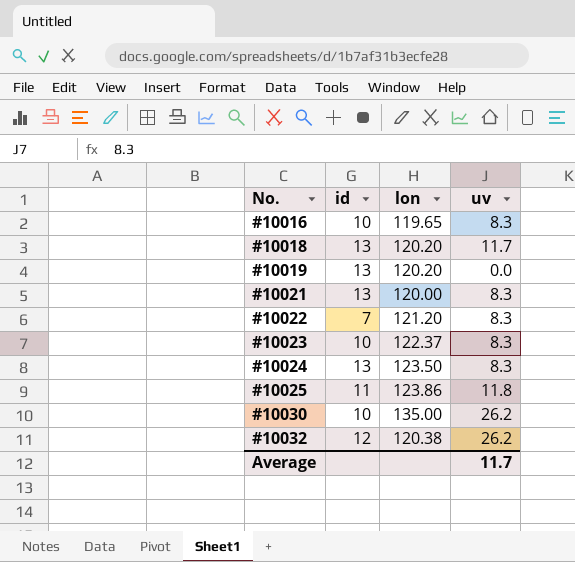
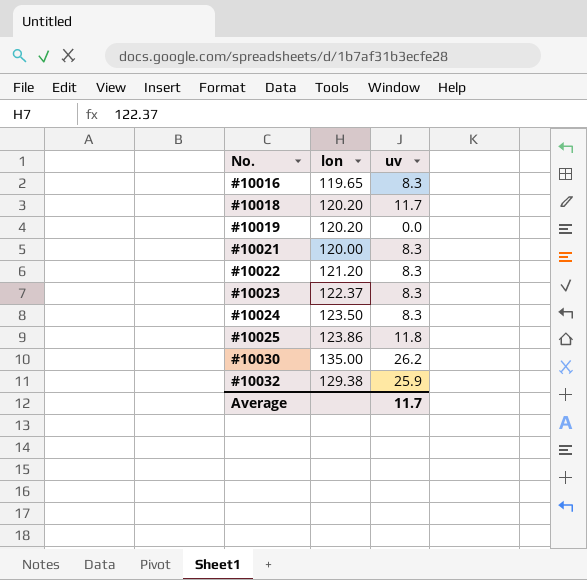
column id | position: 2 -> none
#10032 | lon: 120.38 -> 129.38
#10032 | uv: 26.2 -> 25.9

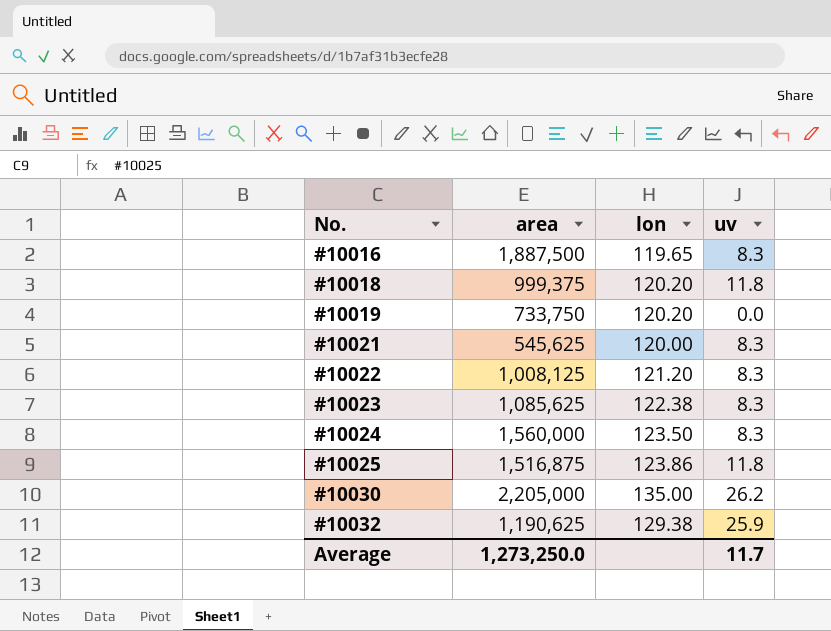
column area | position: none -> 2
#10018 | uv: 11.7 -> 11.8
#10023 | lon: 122.37 -> 122.38

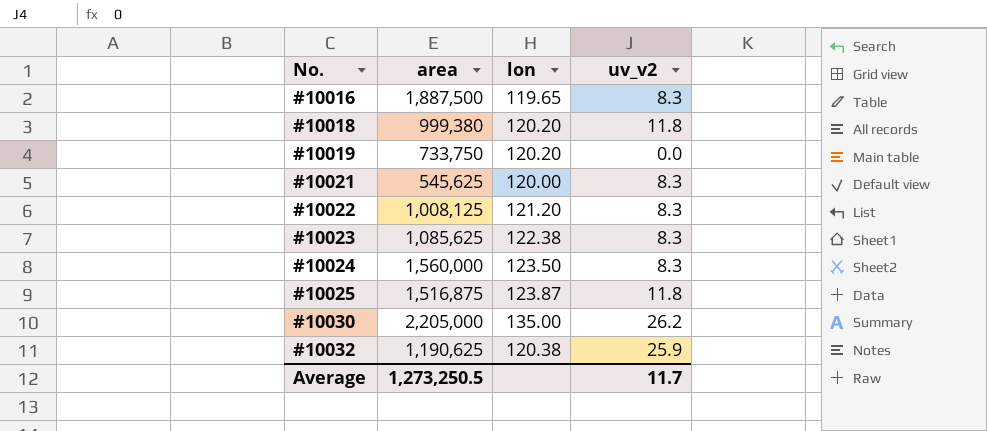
column name: uv -> uv_v2
#10018 | area: 999,375 -> 999,380
#10025 | lon: 123.86 -> 123.87
#10032 | lon: 129.38 -> 120.38
Average | area: 1,273,250.0 -> 1,273,250.5

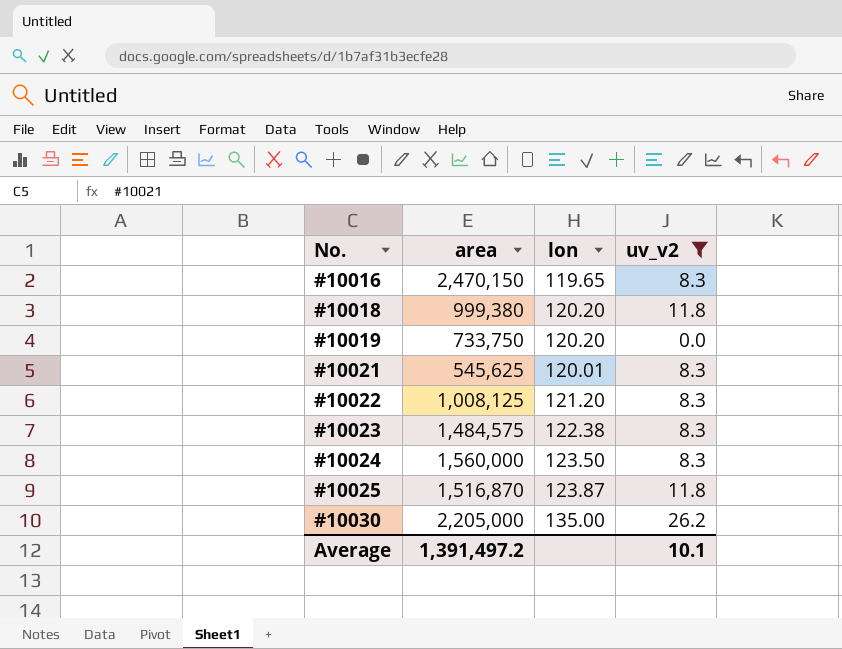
filter: none -> uv_v2 != 25.9
#10016 | area: 1,887,500 -> 2,470,150
#10021 | lon: 120.00 -> 120.01
#10023 | area: 1,085,625 -> 1,484,575
#10025 | area: 1,516,875 -> 1,516,870
Average | area: 1,273,250.5 -> 1,391,497.2
Average | uv_v2: 11.7 -> 10.1

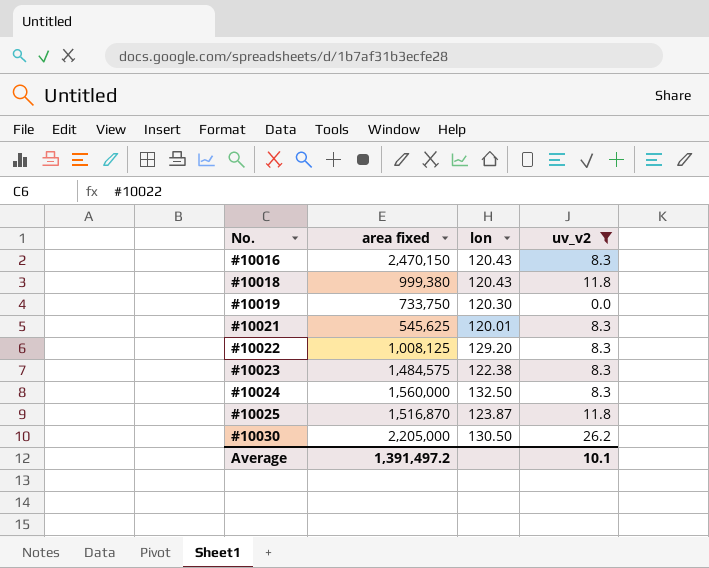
column name: area -> area fixed
#10016 | lon: 119.65 -> 120.43
#10018 | lon: 120.20 -> 120.43
#10019 | lon: 120.20 -> 120.30
#10022 | lon: 121.20 -> 129.20
#10024 | lon: 123.50 -> 132.50
#10030 | lon: 135.00 -> 130.50

